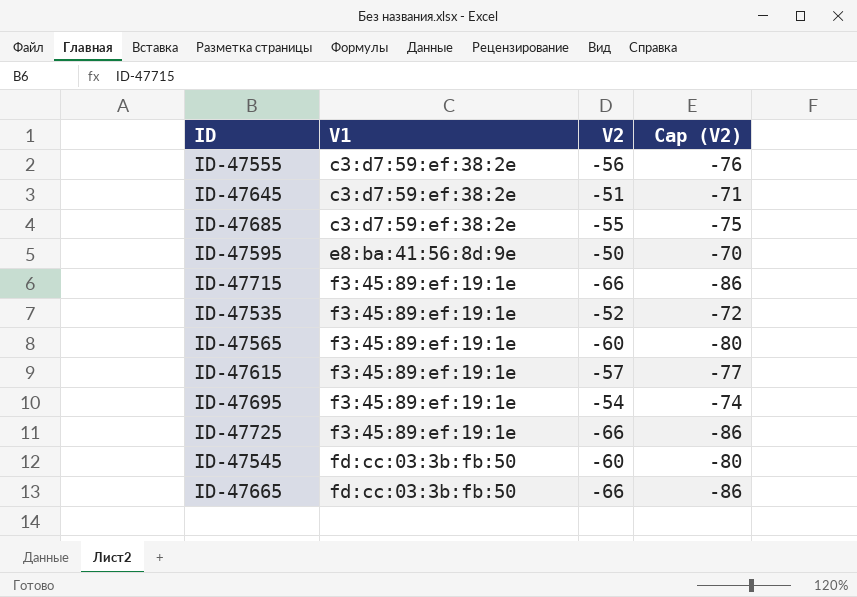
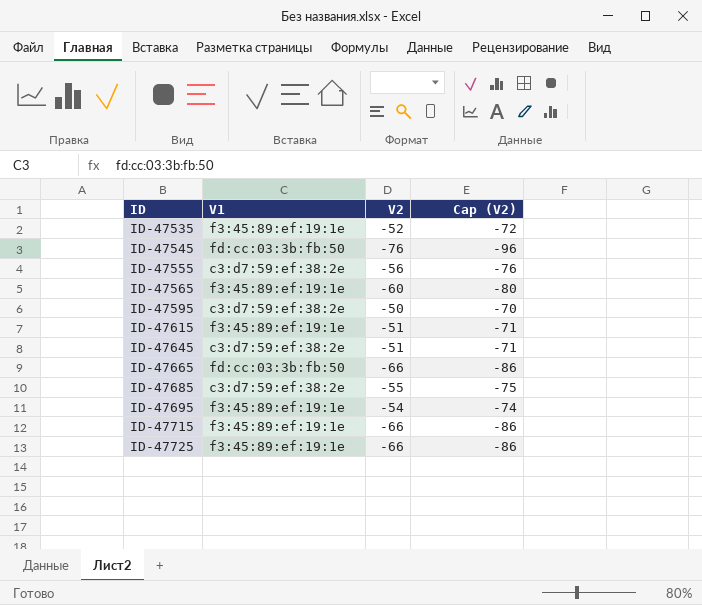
row order: V1 ascending -> ID ascending
ID-47545 | V2: -60 -> -76
ID-47545 | Cap (V2): -80 -> -96
ID-47595 | V1: e8:ba:41:56:8d:9e -> c3:d7:59:ef:38:2e
ID-47615 | V2: -57 -> -51
ID-47615 | Cap (V2): -77 -> -71

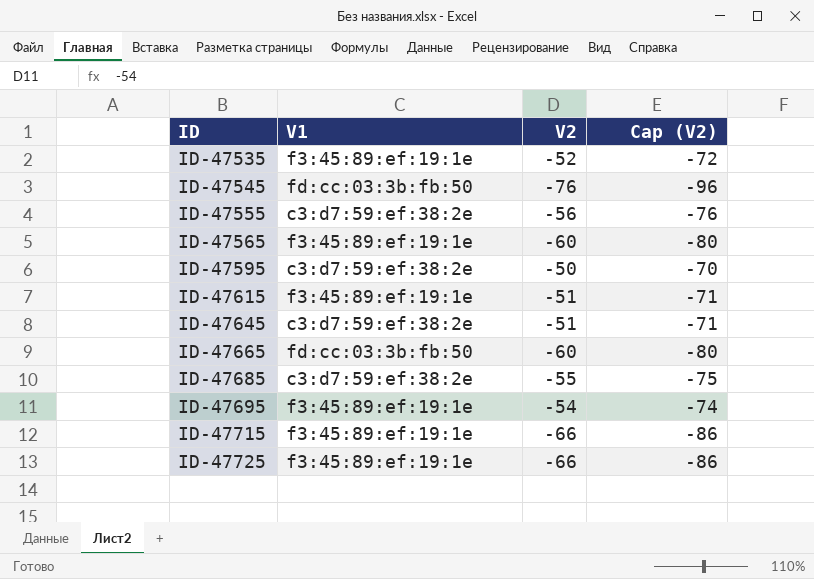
ID-47665 | V2: -66 -> -60
ID-47665 | Cap (V2): -86 -> -80

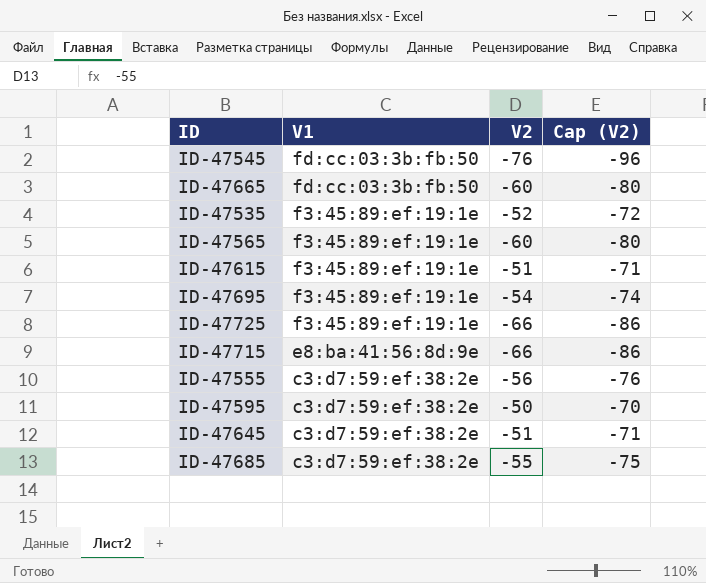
row order: ID ascending -> V1 descending
ID-47715 | V1: f3:45:89:ef:19:1e -> e8:ba:41:56:8d:9e

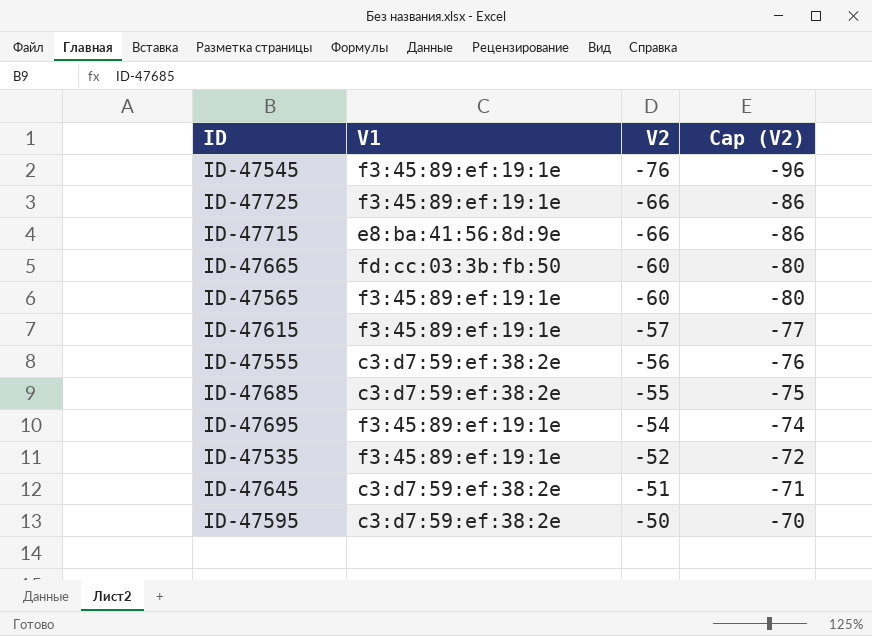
row order: V1 descending -> V2 ascending
ID-47545 | V1: fd:cc:03:3b:fb:50 -> f3:45:89:ef:19:1e
ID-47615 | V2: -51 -> -57
ID-47615 | Cap (V2): -71 -> -77

